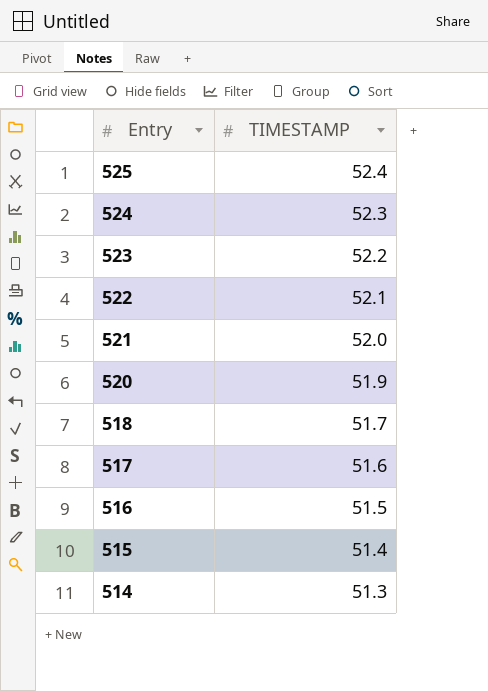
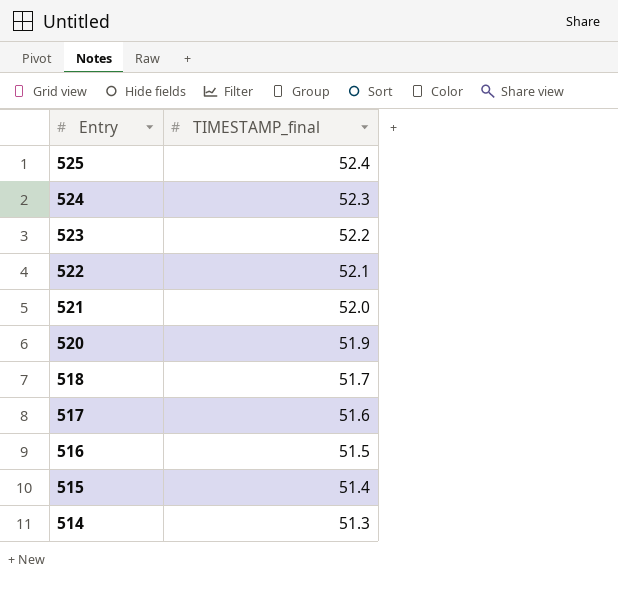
column name: TIMESTAMP -> TIMESTAMP_final

